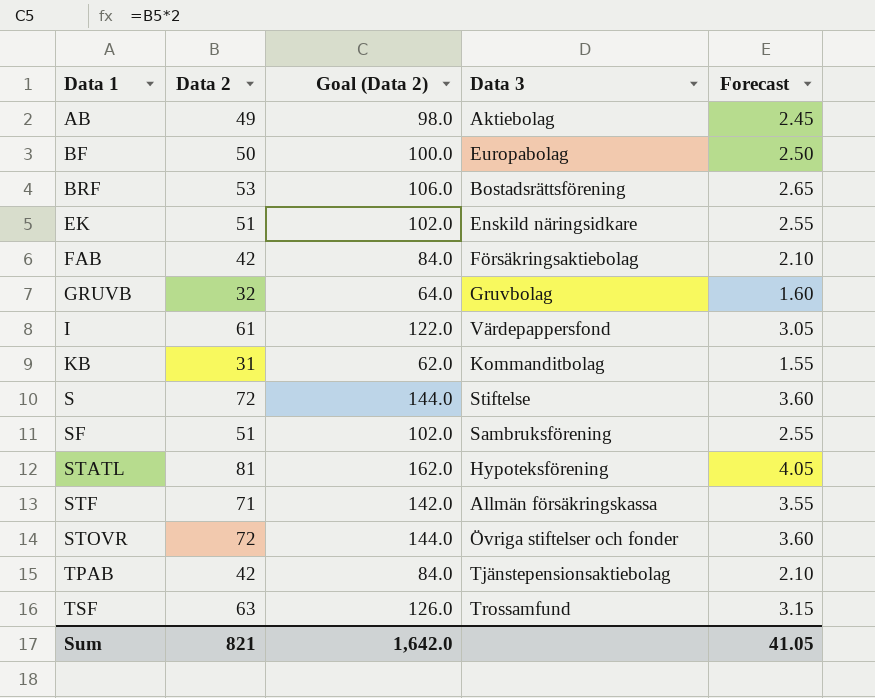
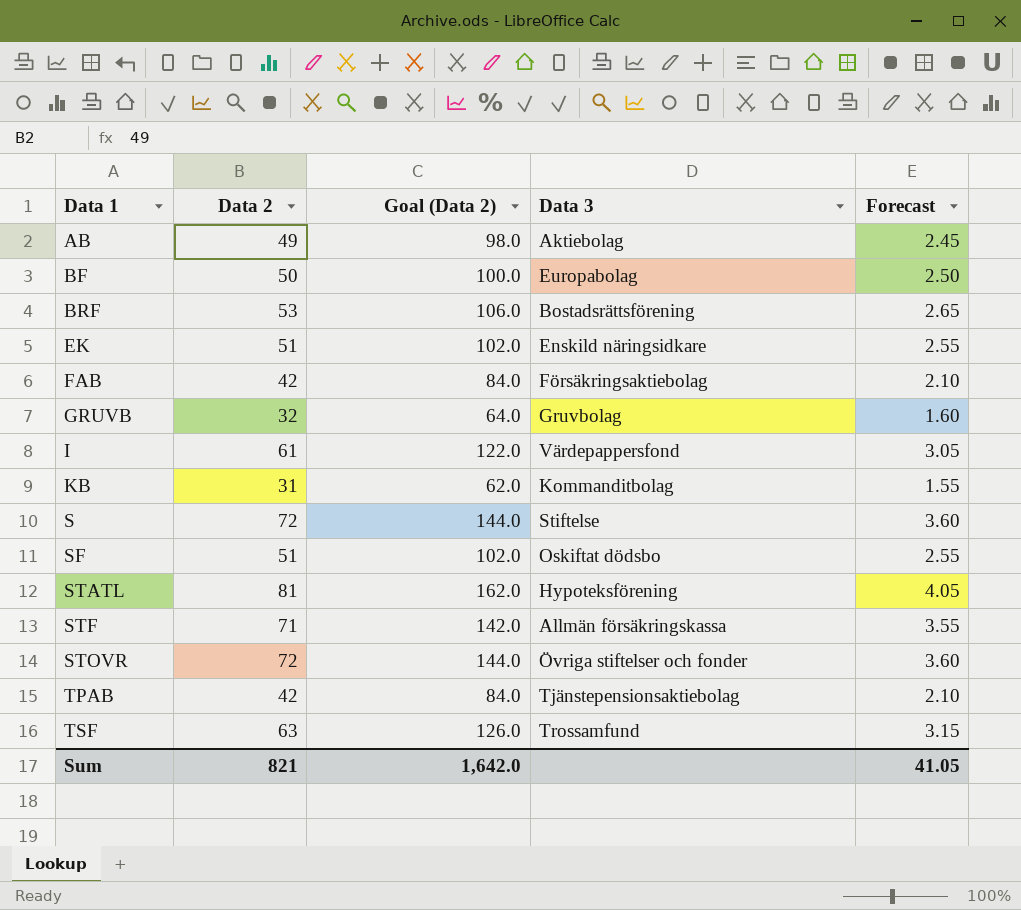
SF | Data 3: Sambruksförening -> Oskiftat dödsbo

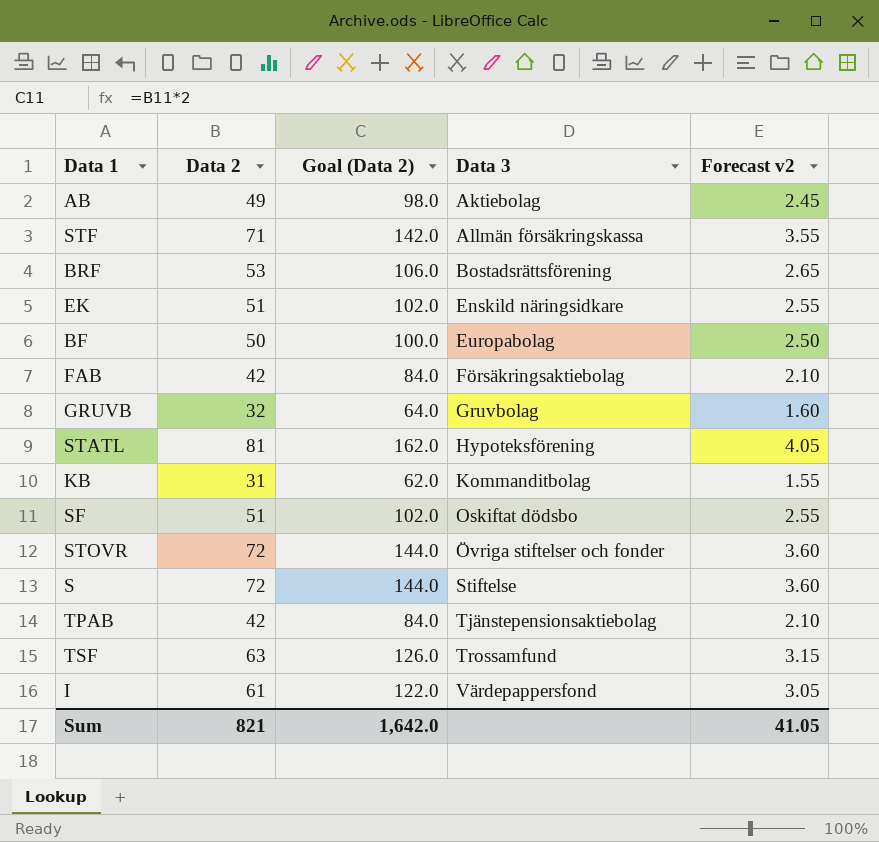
row order: Data 1 ascending -> Data 3 ascending
column name: Forecast -> Forecast v2

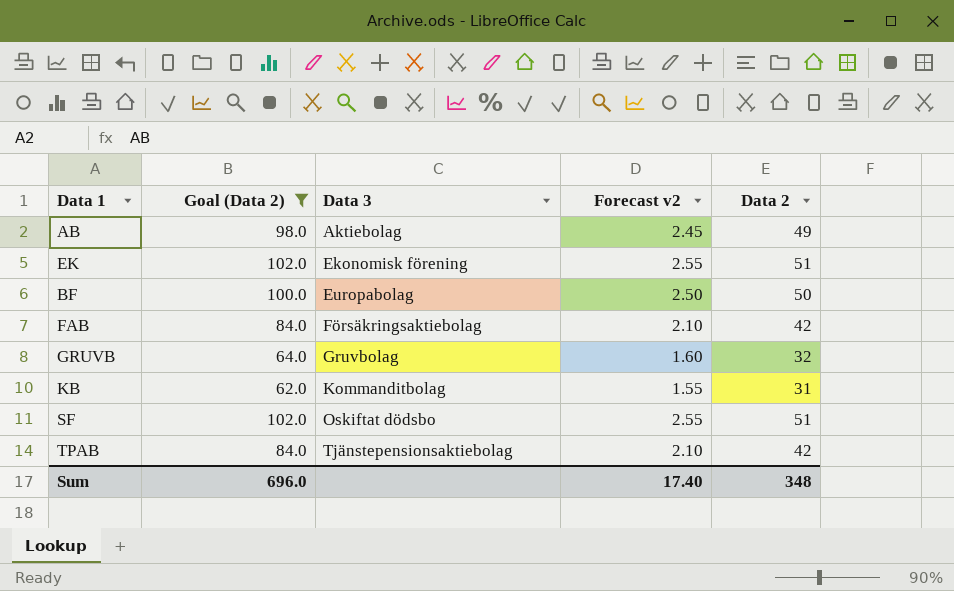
filter: none -> Goal (Data 2) <= 102.0
column Data 2 | position: 2 -> 5
EK | Data 3: Enskild näringsidkare -> Ekonomisk förening
Sum | Goal (Data 2): 1,642.0 -> 696.0
Sum | Forecast v2: 41.05 -> 17.40
Sum | Data 2: 821 -> 348

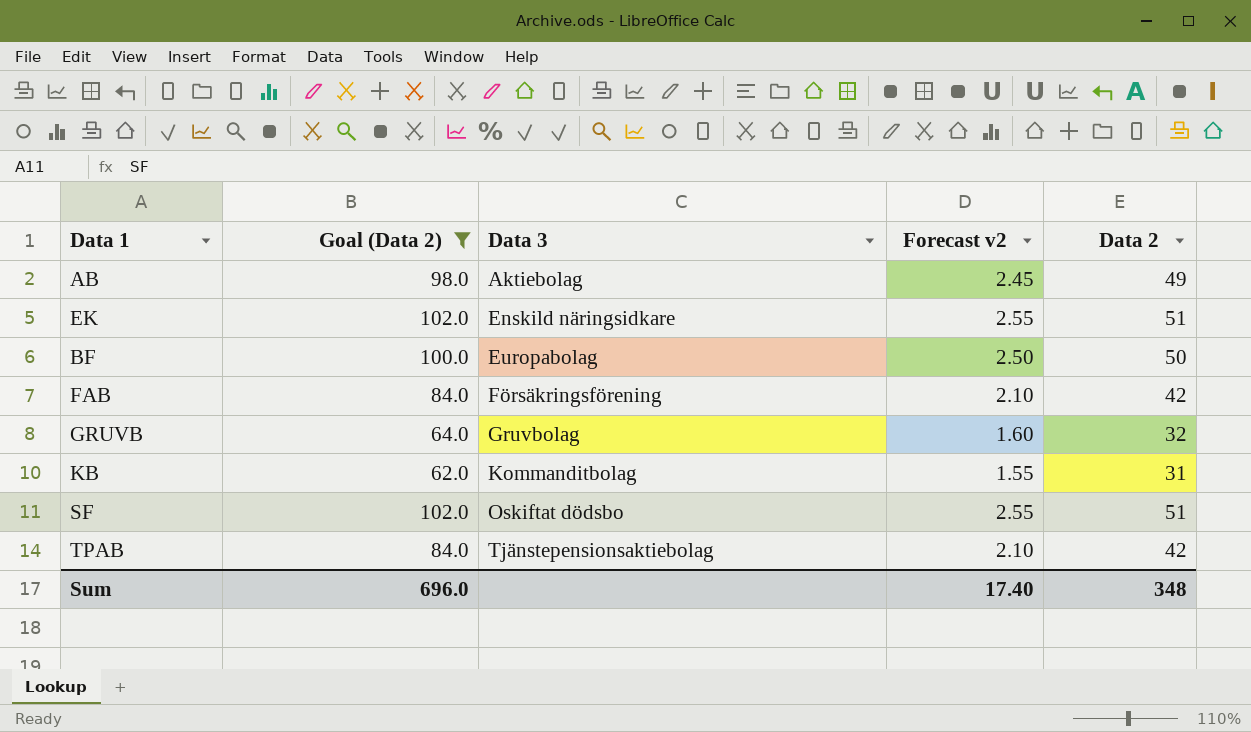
EK | Data 3: Ekonomisk förening -> Enskild näringsidkare
FAB | Data 3: Försäkringsaktiebolag -> Försäkringsförening

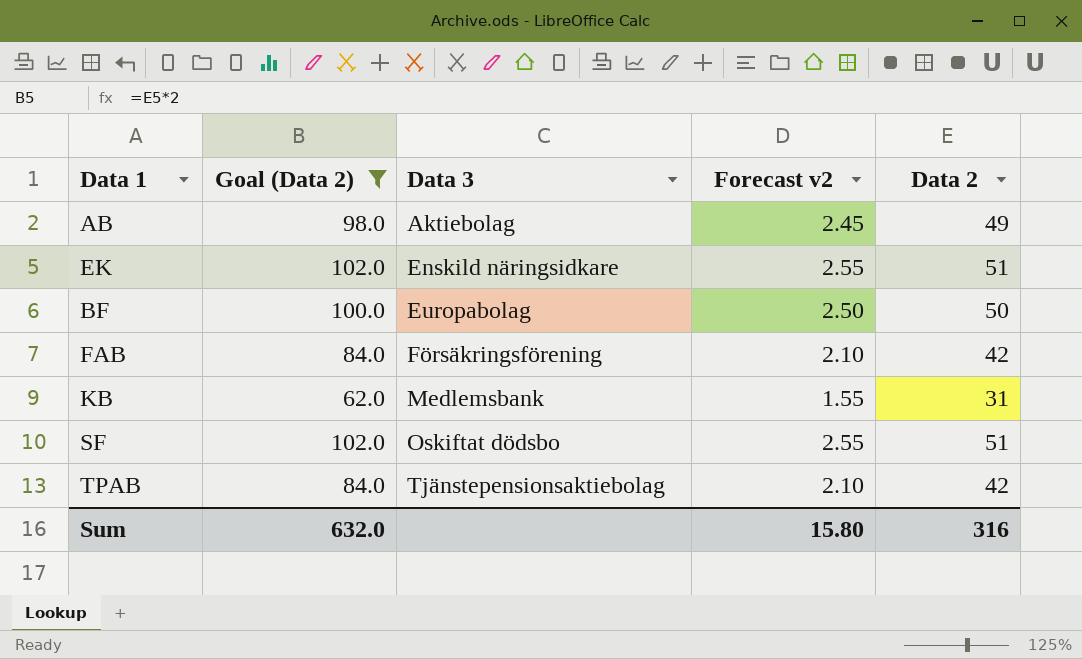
row GRUVB: 64.0 | Gruvbolag | 1.60 | 32 -> none
KB | Data 3: Kommanditbolag -> Medlemsbank
Sum | Goal (Data 2): 696.0 -> 632.0
Sum | Forecast v2: 17.40 -> 15.80
Sum | Data 2: 348 -> 316

